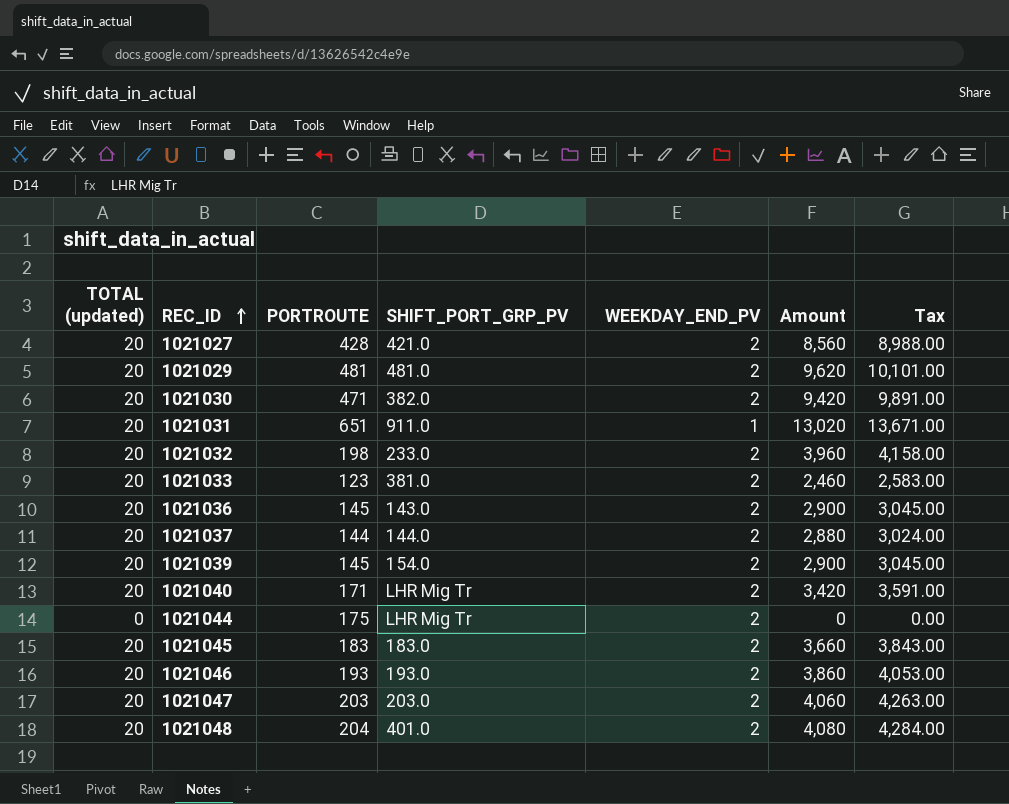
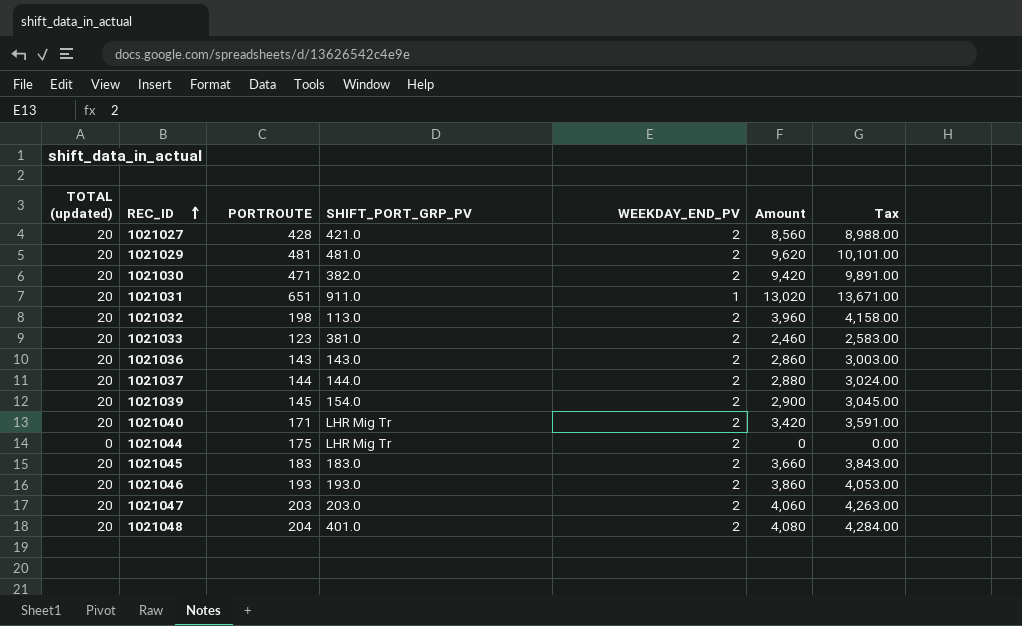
1021032 | SHIFT_PORT_GRP_PV: 233.0 -> 113.0
1021036 | PORTROUTE: 145 -> 143
1021036 | Amount: 2,900 -> 2,860
1021036 | Tax: 3,045.00 -> 3,003.00

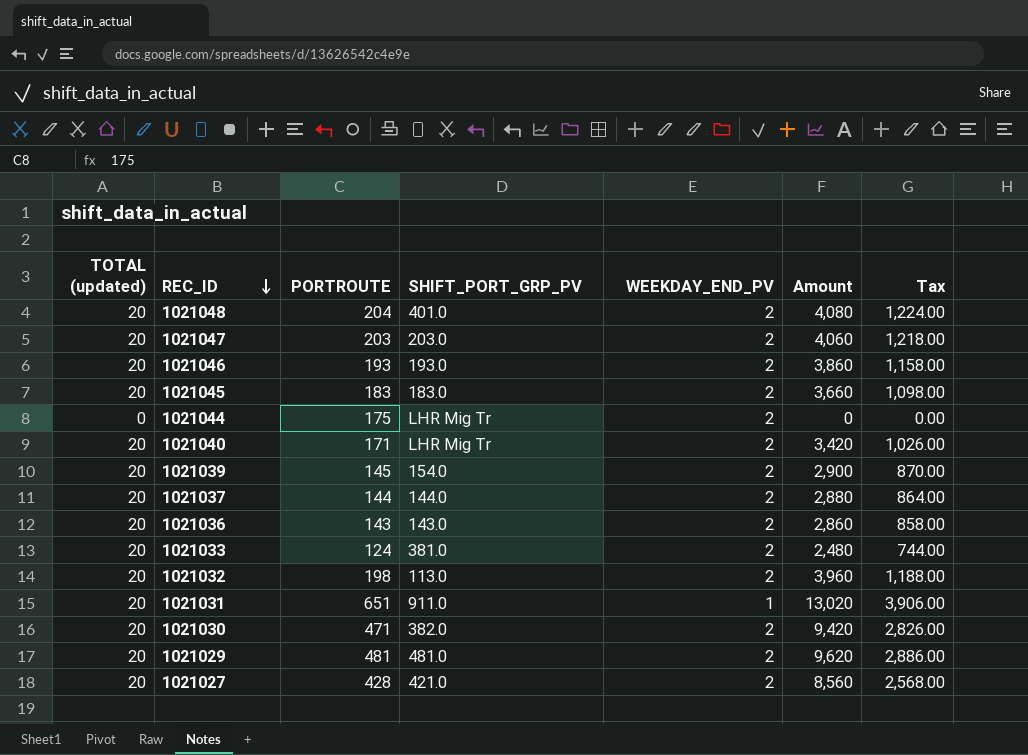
row order: REC_ID ascending -> REC_ID descending
column Tax | formula: [Amount] * 1.05 -> [Amount] * 0.3
1021033 | PORTROUTE: 123 -> 124
1021033 | Amount: 2,460 -> 2,480

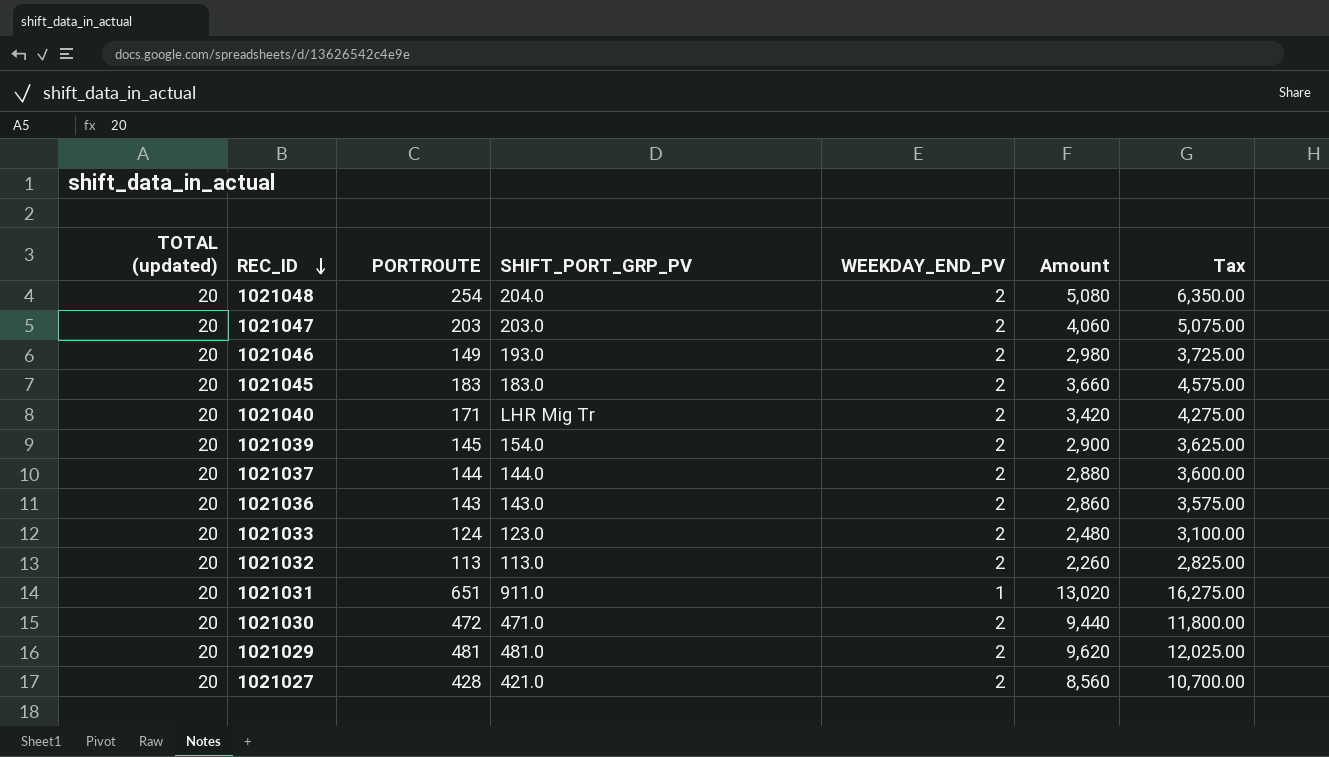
column Tax | formula: [Amount] * 0.3 -> [Amount] * 1.25
row 1021044: 0 | 175 | LHR Mig Tr | 2 | 0 | 0.00 -> none
1021048 | PORTROUTE: 204 -> 254
1021048 | SHIFT_PORT_GRP_PV: 401.0 -> 204.0
1021048 | Amount: 4,080 -> 5,080
1021046 | PORTROUTE: 193 -> 149
1021046 | Amount: 3,860 -> 2,980
1021033 | SHIFT_PORT_GRP_PV: 381.0 -> 123.0
1021032 | PORTROUTE: 198 -> 113
1021032 | Amount: 3,960 -> 2,260
1021030 | PORTROUTE: 471 -> 472
1021030 | SHIFT_PORT_GRP_PV: 382.0 -> 471.0
1021030 | Amount: 9,420 -> 9,440

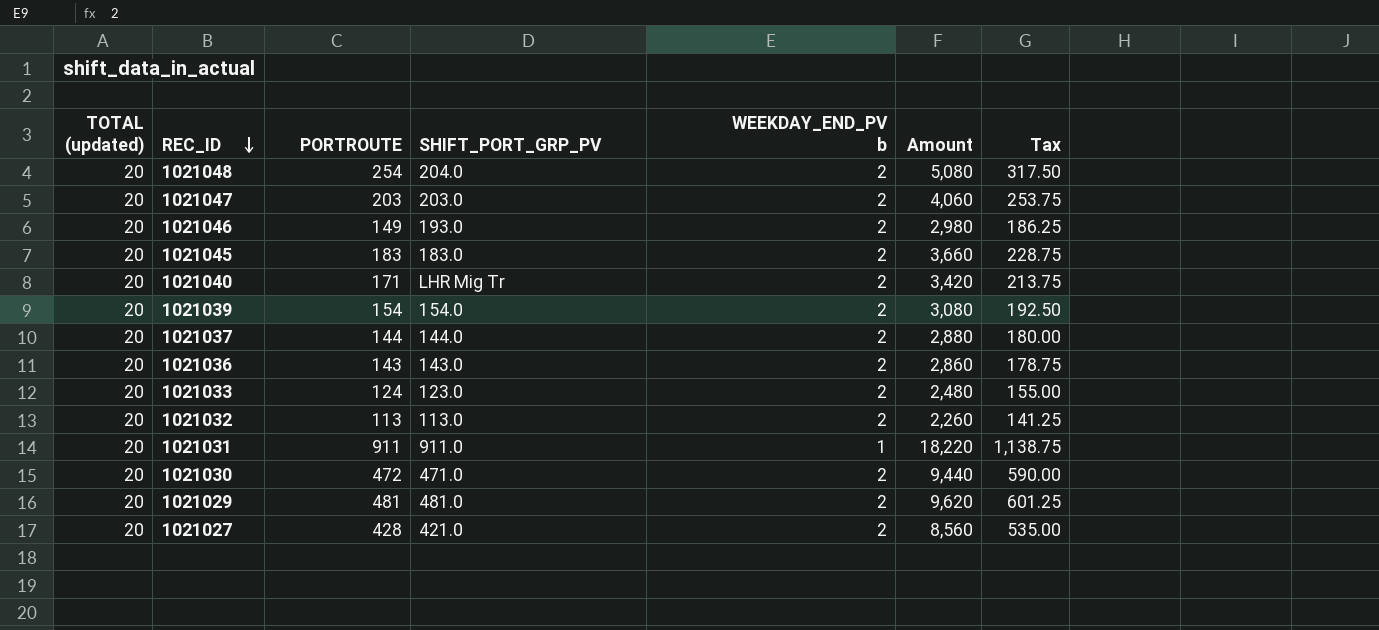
column name: WEEKDAY_END_PV -> WEEKDAY_END_PV b
column Tax | formula: [Amount] * 1.25 -> [PORTROUTE] * 1.25
1021039 | PORTROUTE: 145 -> 154
1021039 | Amount: 2,900 -> 3,080
1021031 | PORTROUTE: 651 -> 911
1021031 | Amount: 13,020 -> 18,220

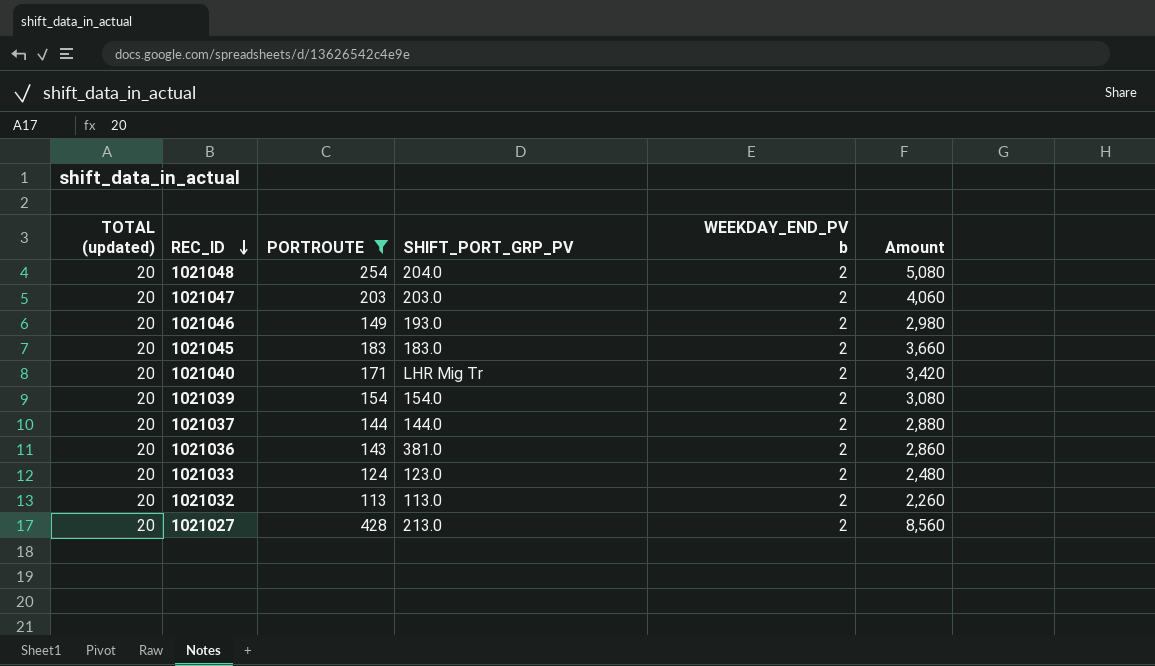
filter: none -> PORTROUTE <= 428
column Tax | formula: [PORTROUTE] * 1.25 -> none
1021036 | SHIFT_PORT_GRP_PV: 143.0 -> 381.0
1021027 | SHIFT_PORT_GRP_PV: 421.0 -> 213.0

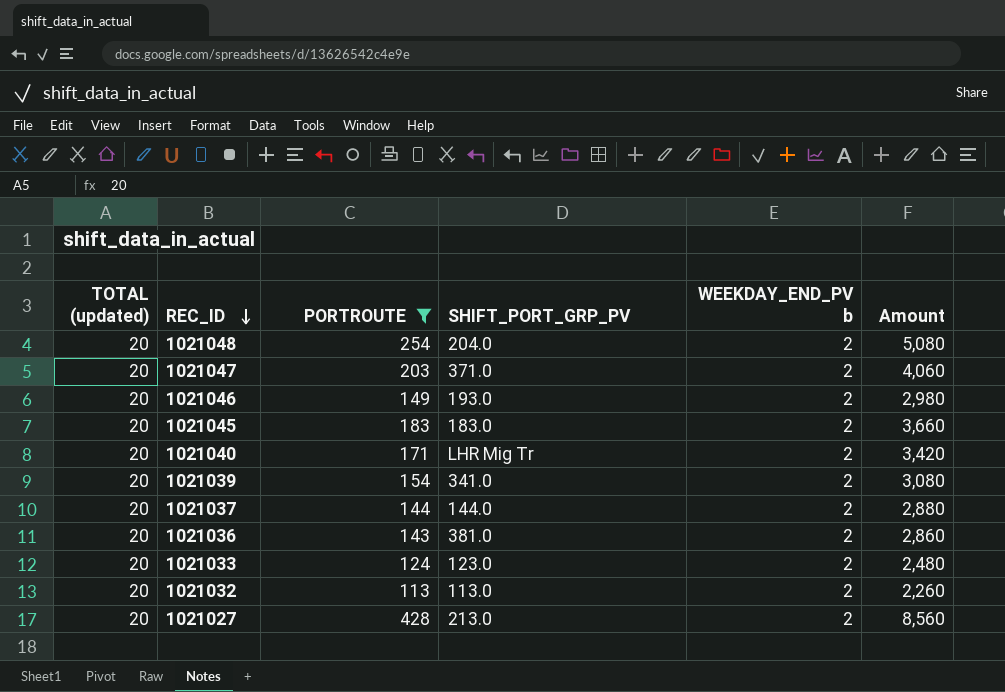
1021047 | SHIFT_PORT_GRP_PV: 203.0 -> 371.0
1021039 | SHIFT_PORT_GRP_PV: 154.0 -> 341.0

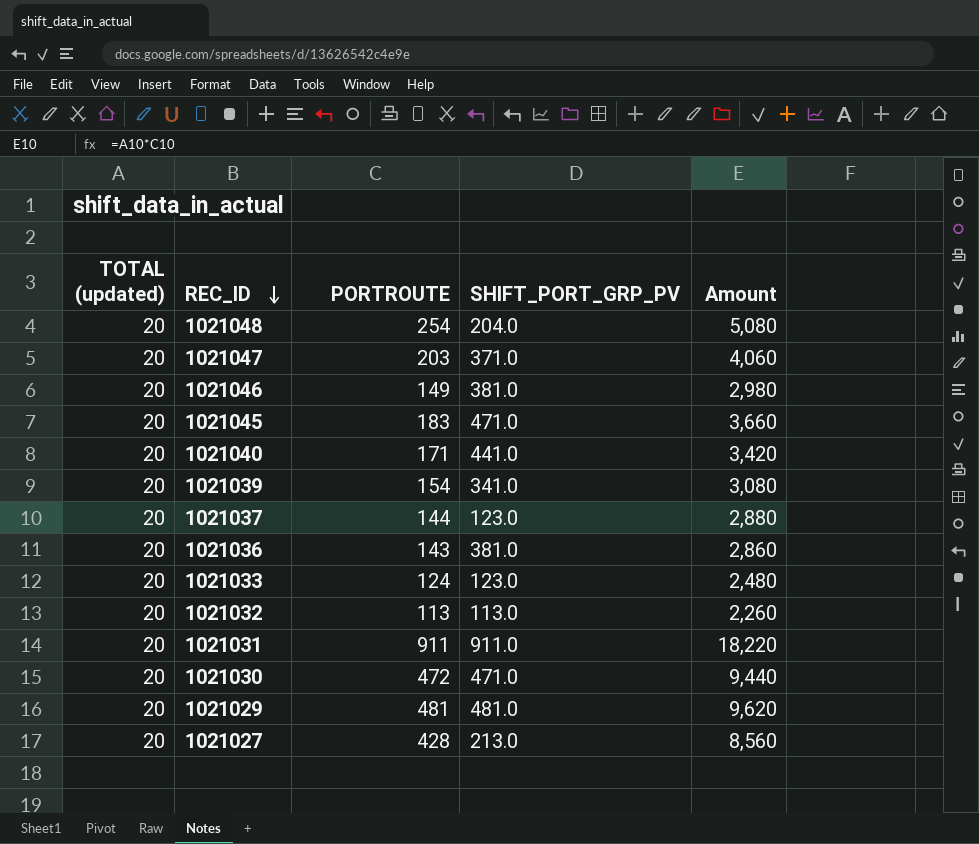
filter: PORTROUTE <= 428 -> none
column WEEKDAY_END_PV b | position: 5 -> none
1021046 | SHIFT_PORT_GRP_PV: 193.0 -> 381.0
1021045 | SHIFT_PORT_GRP_PV: 183.0 -> 471.0
1021040 | SHIFT_PORT_GRP_PV: LHR Mig Tr -> 441.0
1021037 | SHIFT_PORT_GRP_PV: 144.0 -> 123.0

